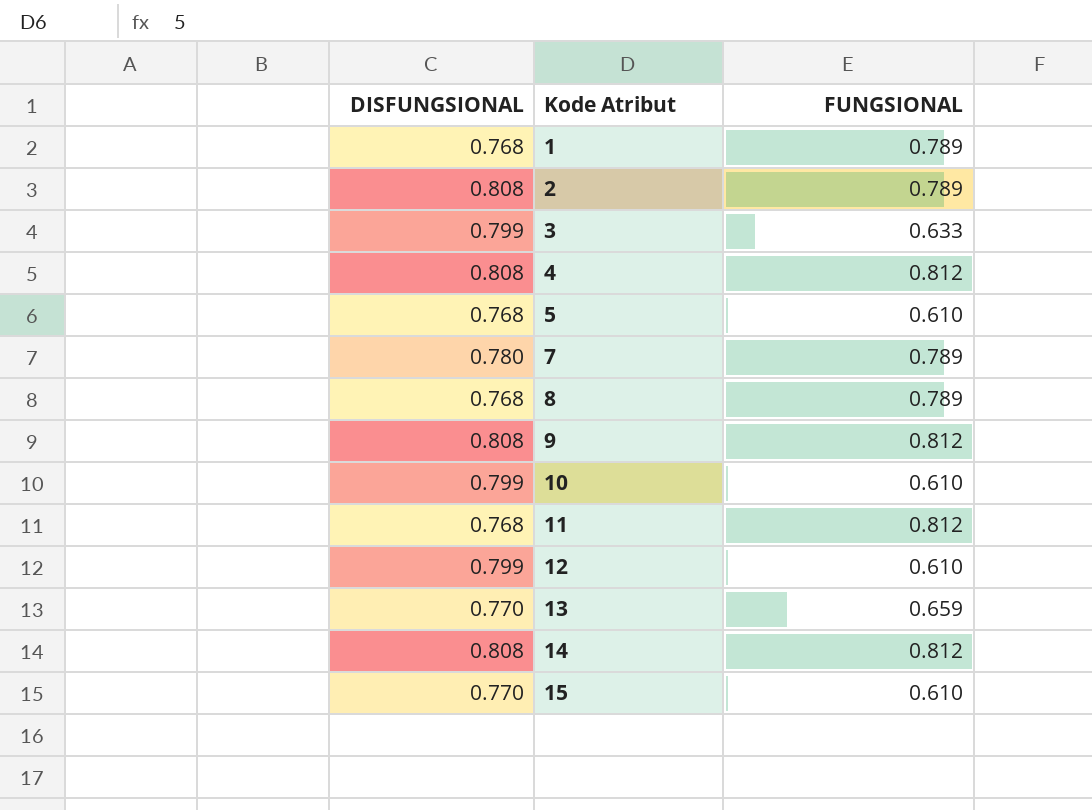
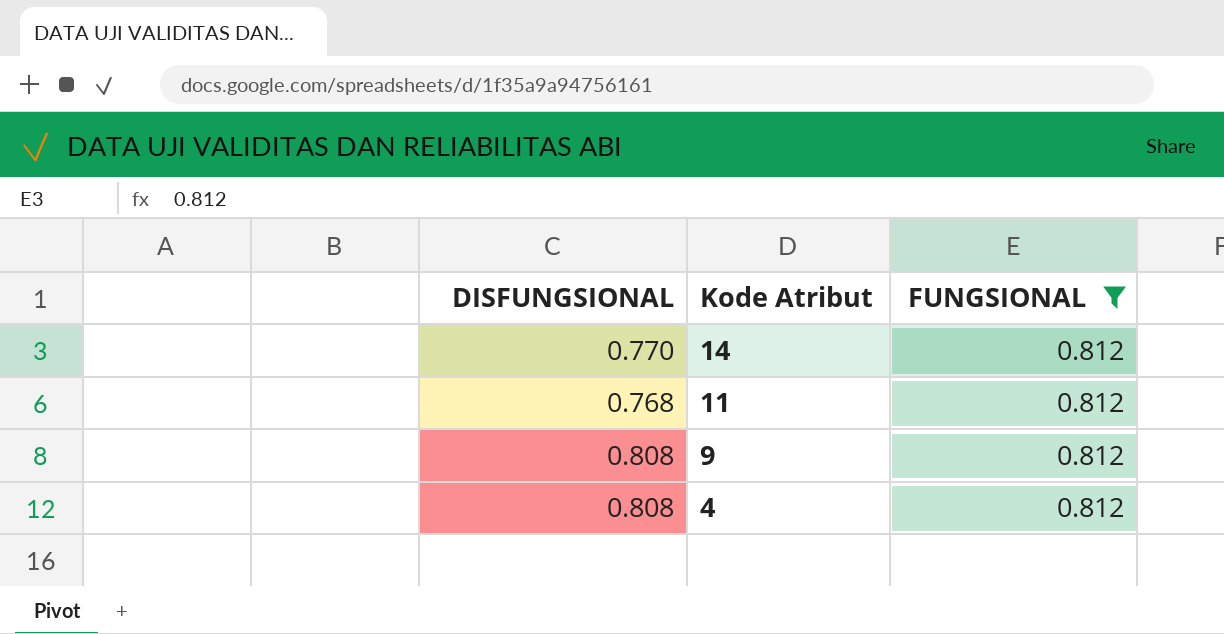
filter: none -> FUNGSIONAL = 0.812
row order: Kode Atribut ascending -> Kode Atribut descending
14 | DISFUNGSIONAL: 0.808 -> 0.770

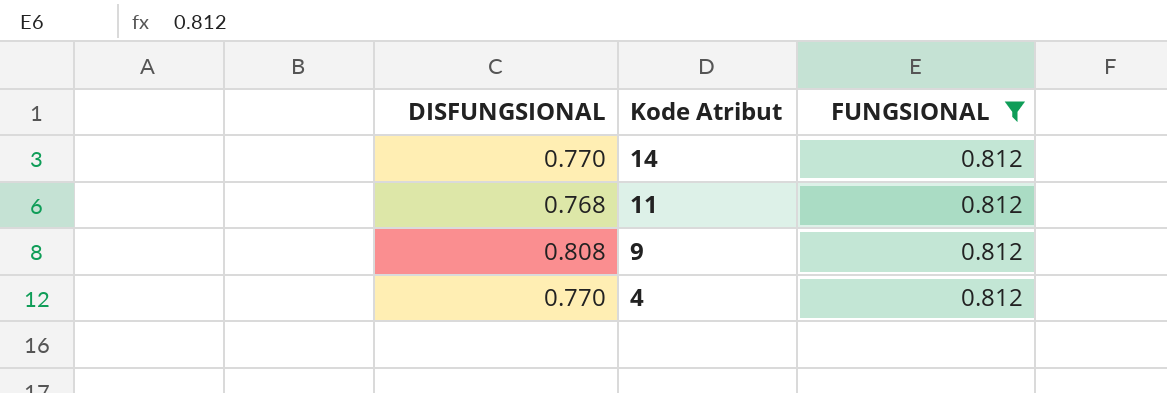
4 | DISFUNGSIONAL: 0.808 -> 0.770

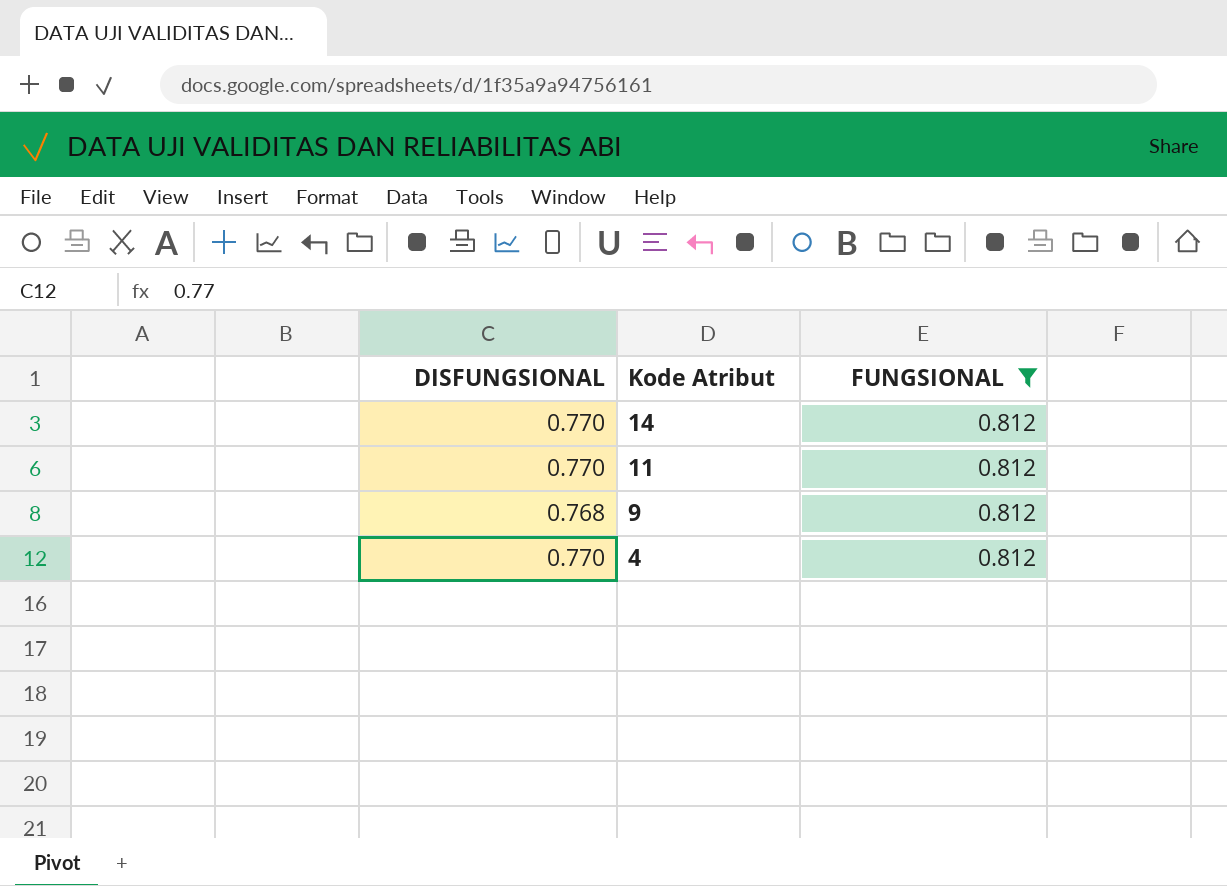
11 | DISFUNGSIONAL: 0.768 -> 0.770
9 | DISFUNGSIONAL: 0.808 -> 0.768

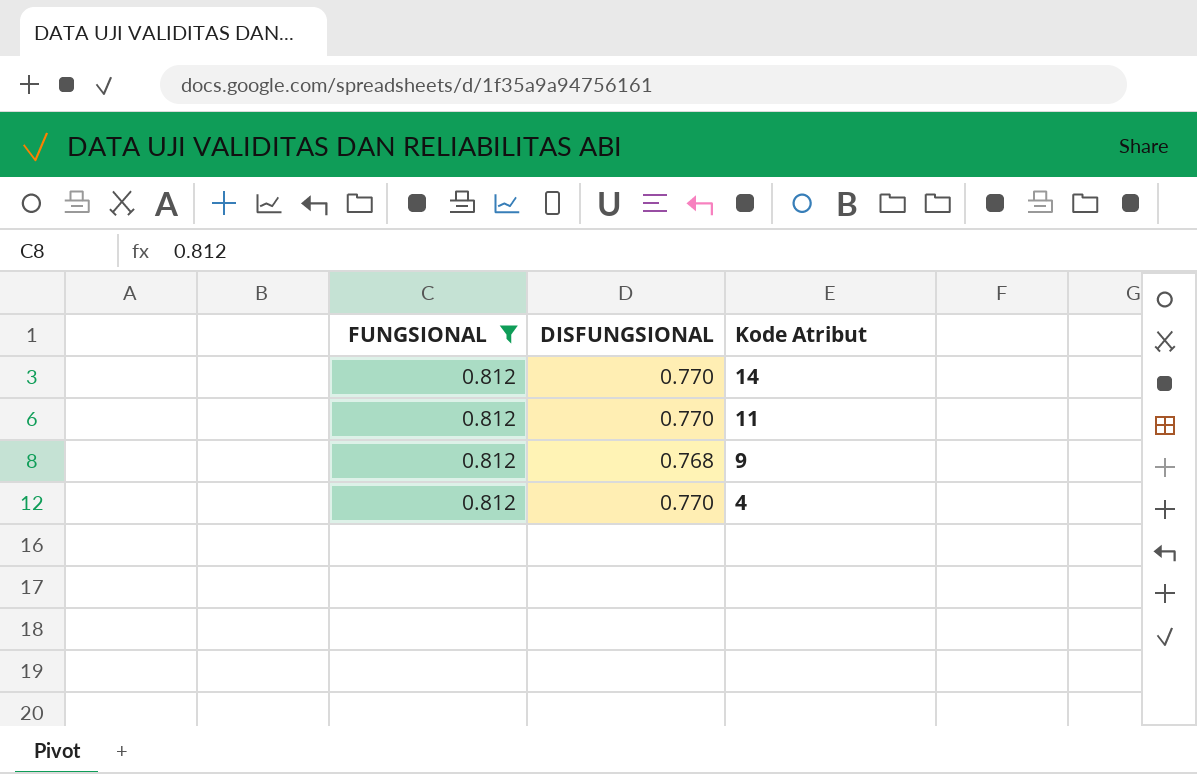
column FUNGSIONAL | position: 3 -> 1

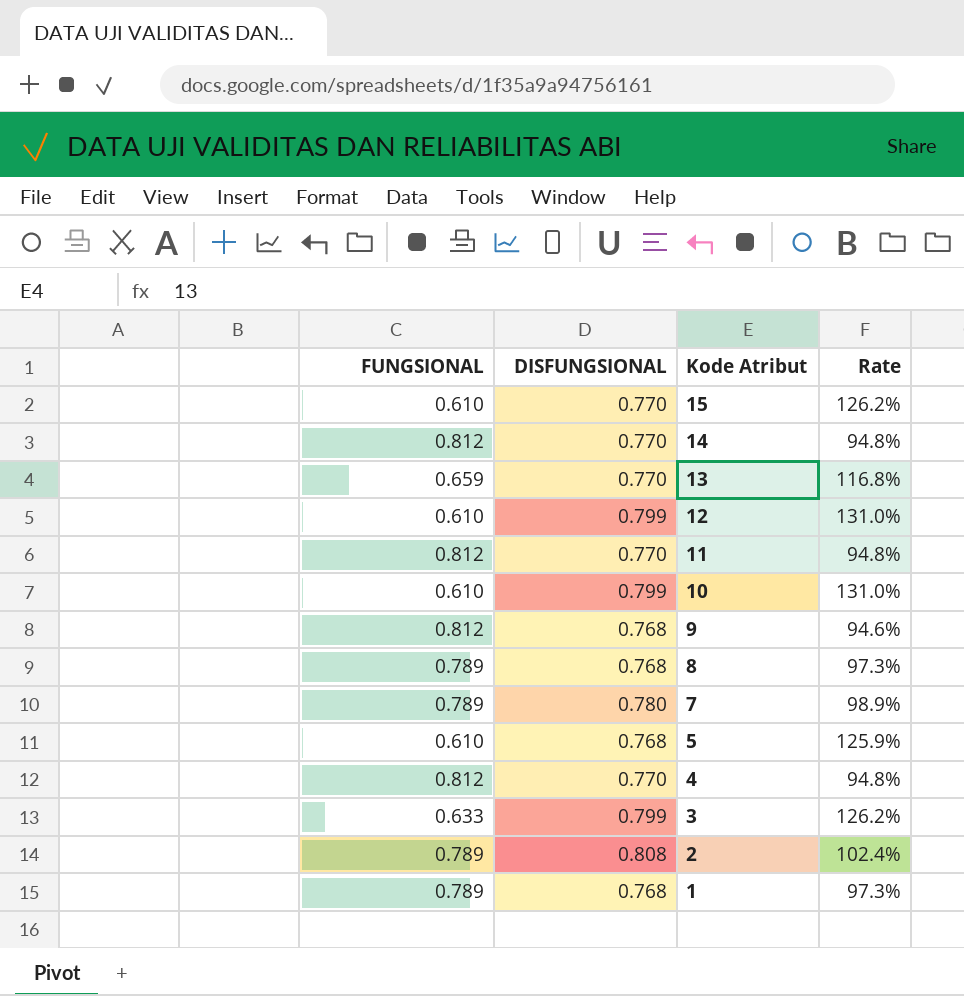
filter: FUNGSIONAL = 0.812 -> none
column Rate | formula: none -> [DISFUNGSIONAL] / [FUNGSIONAL]

